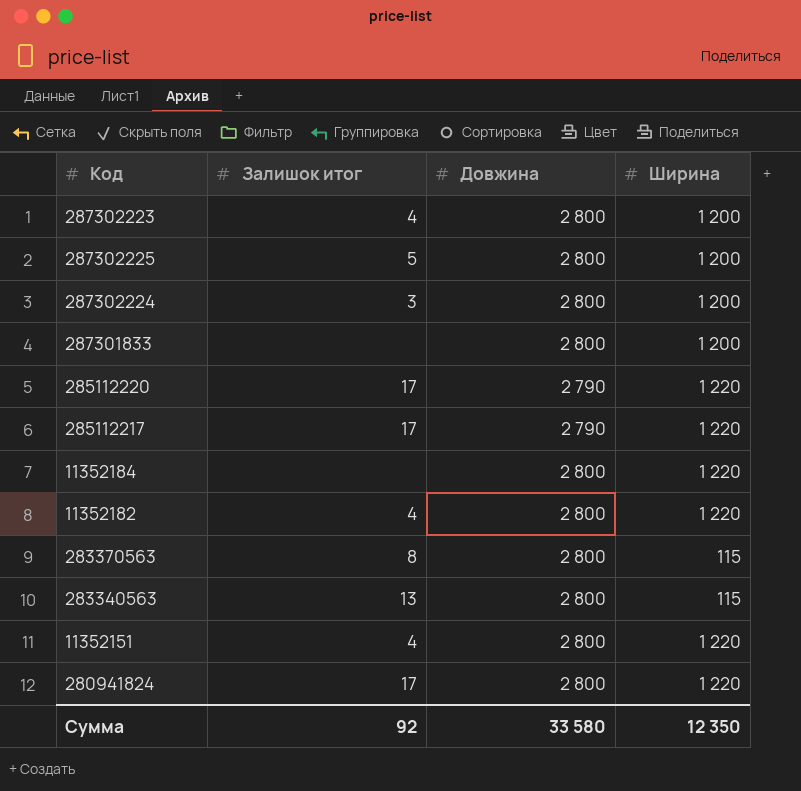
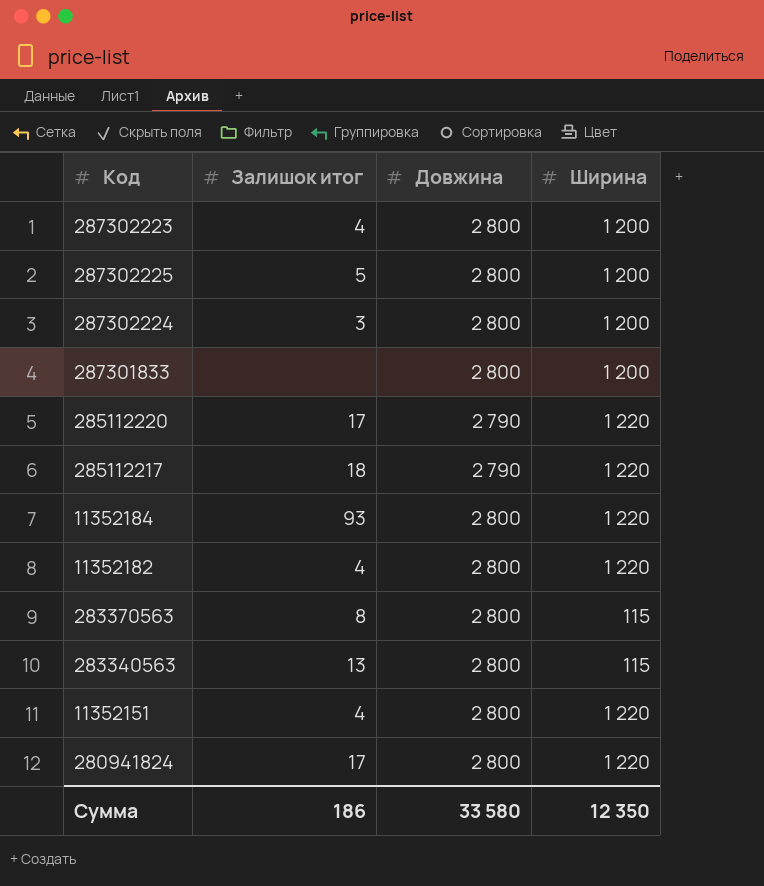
285112217 | Залишок итог: 17 -> 18
11352184 | Залишок итог: none -> 93
Сумма | Залишок итог: 92 -> 186

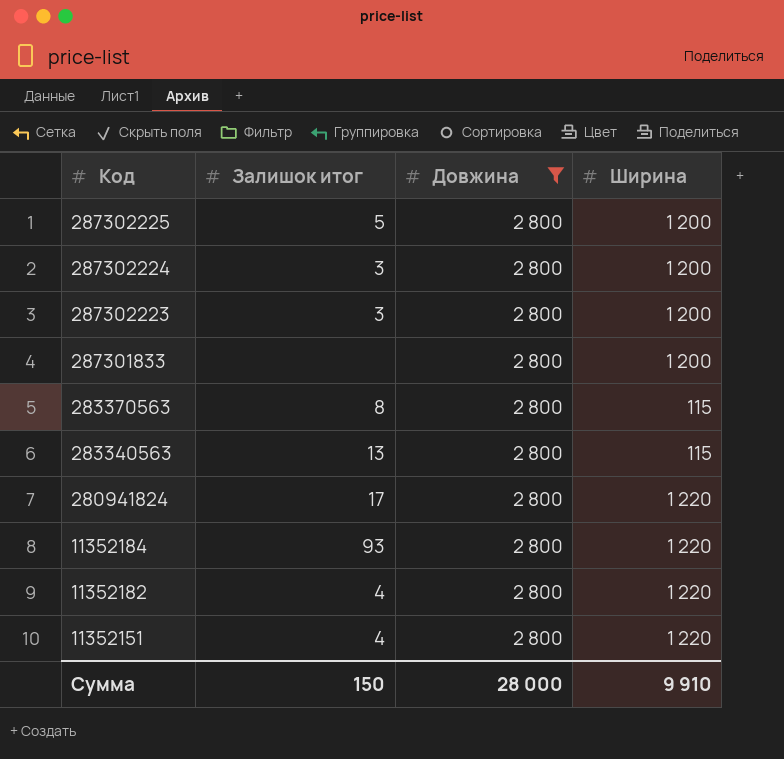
filter: none -> Довжина = 2 800
row order: none -> Код descending
287302223 | Залишок итог: 4 -> 3
Сумма | Залишок итог: 186 -> 150
Сумма | Довжина: 33 580 -> 28 000
Сумма | Ширина: 12 350 -> 9 910

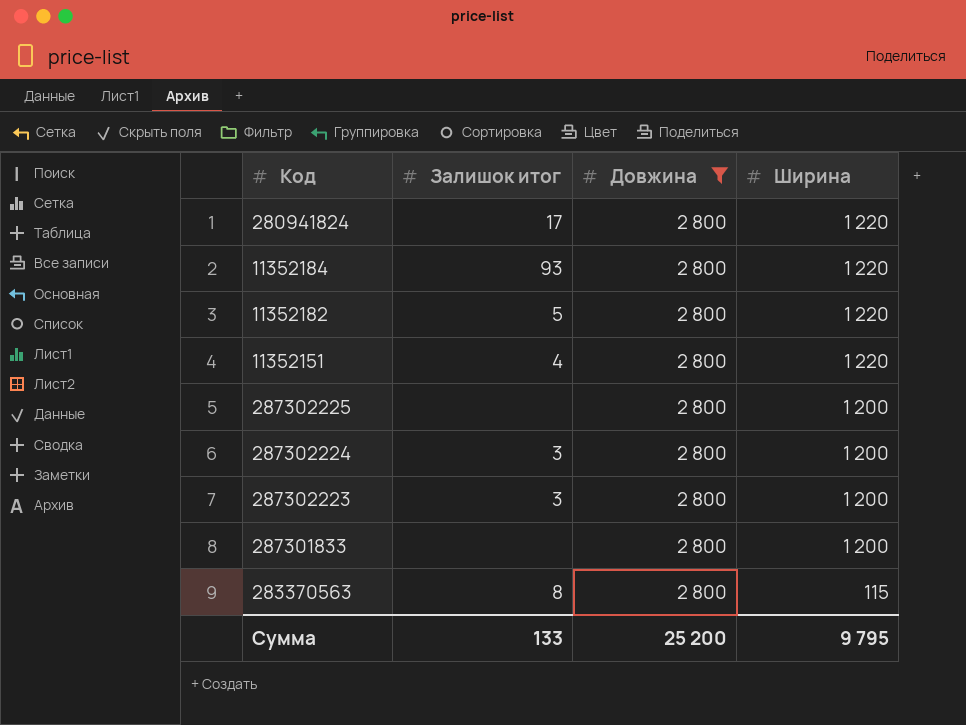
row order: Код descending -> Ширина descending
row 283340563: 13 | 2 800 | 115 -> none
11352182 | Залишок итог: 4 -> 5
287302225 | Залишок итог: 5 -> none
Сумма | Залишок итог: 150 -> 133
Сумма | Довжина: 28 000 -> 25 200
Сумма | Ширина: 9 910 -> 9 795

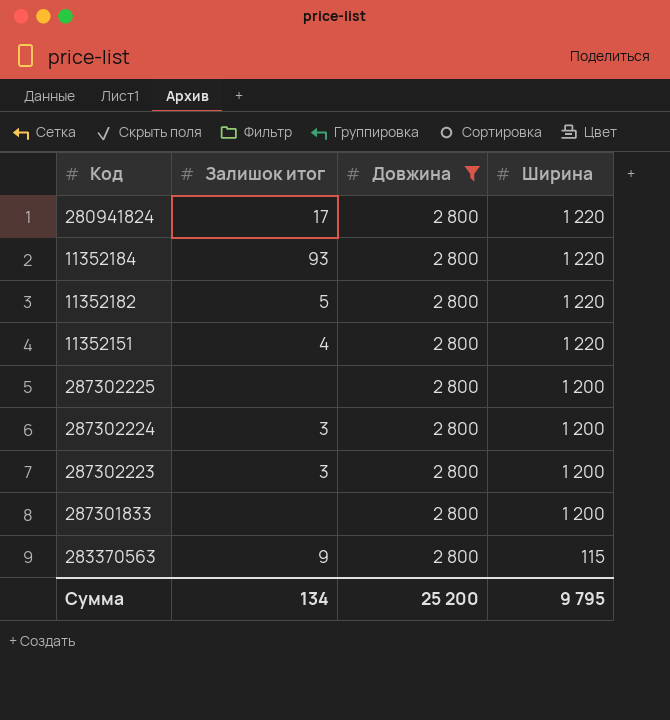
283370563 | Залишок итог: 8 -> 9
Сумма | Залишок итог: 133 -> 134

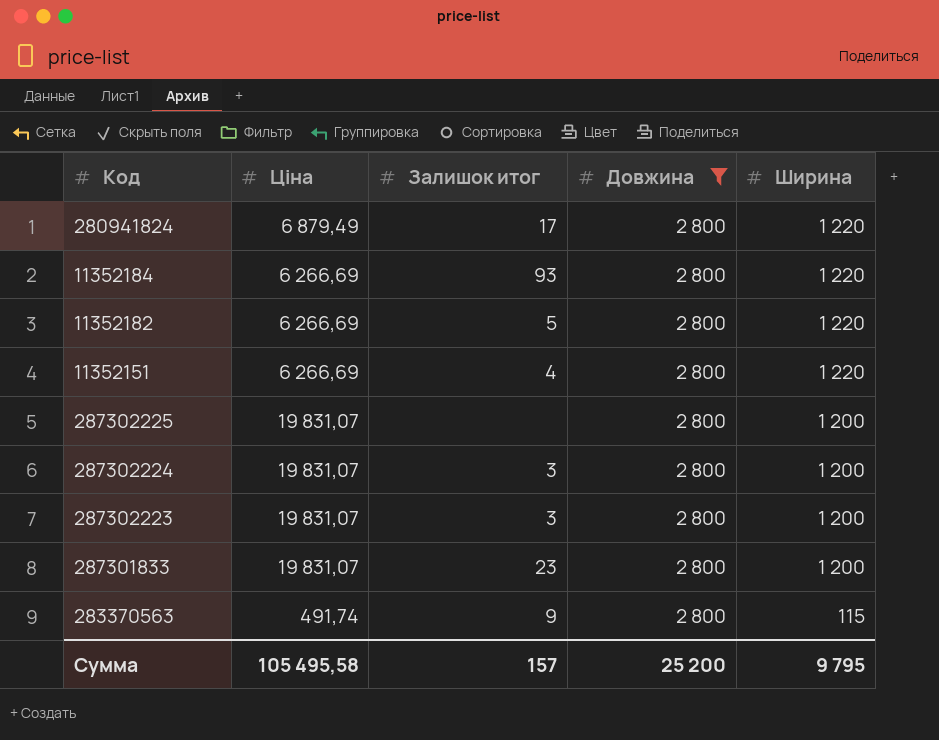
column Ціна | position: none -> 2
287301833 | Залишок итог: none -> 23
Сумма | Залишок итог: 134 -> 157

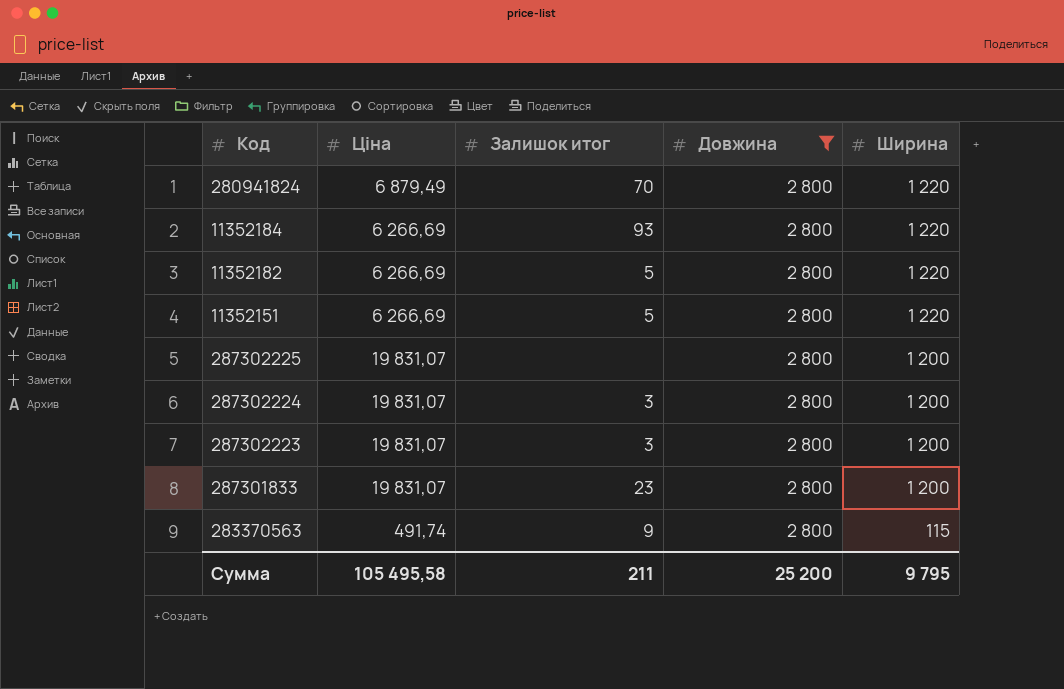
280941824 | Залишок итог: 17 -> 70
11352151 | Залишок итог: 4 -> 5
Сумма | Залишок итог: 157 -> 211

